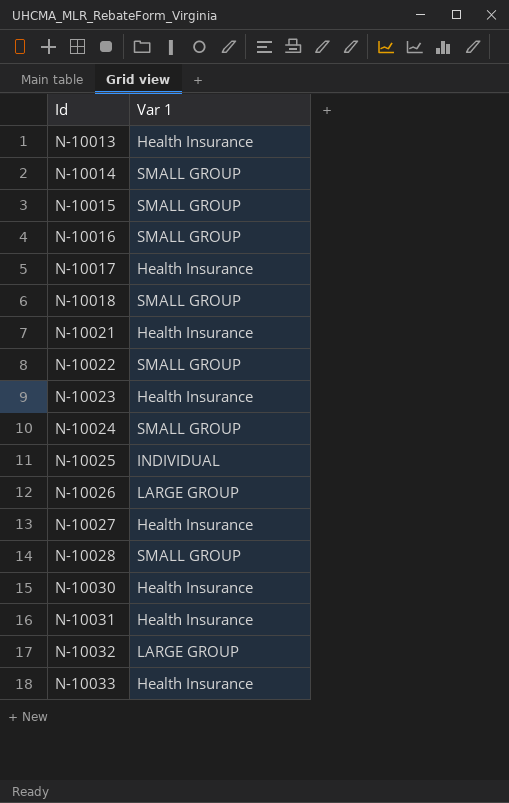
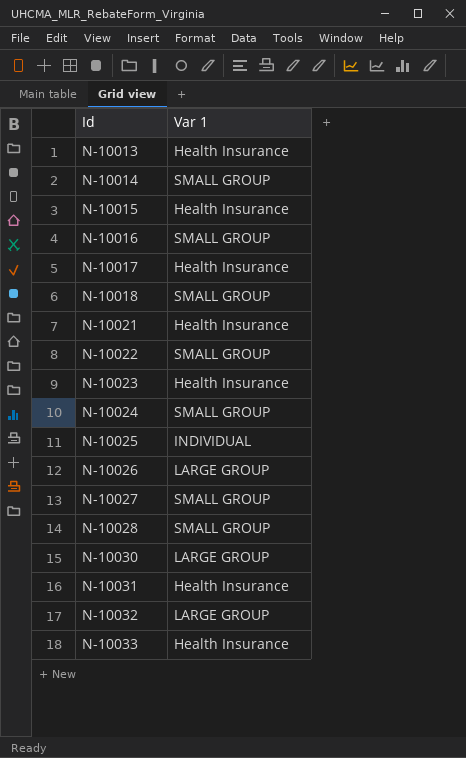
N-10015 | Var 1: SMALL GROUP -> Health Insurance
N-10027 | Var 1: Health Insurance -> SMALL GROUP
N-10030 | Var 1: Health Insurance -> LARGE GROUP

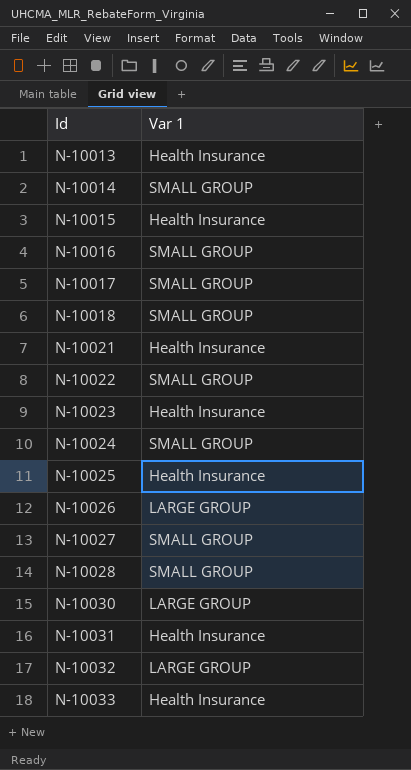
N-10017 | Var 1: Health Insurance -> SMALL GROUP
N-10025 | Var 1: INDIVIDUAL -> Health Insurance

